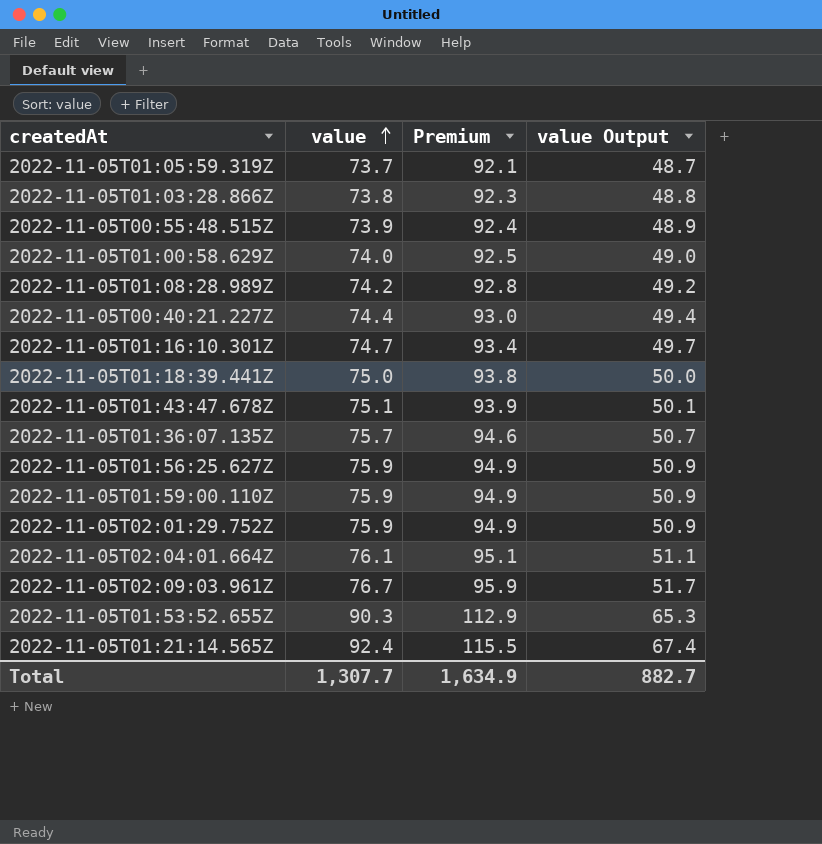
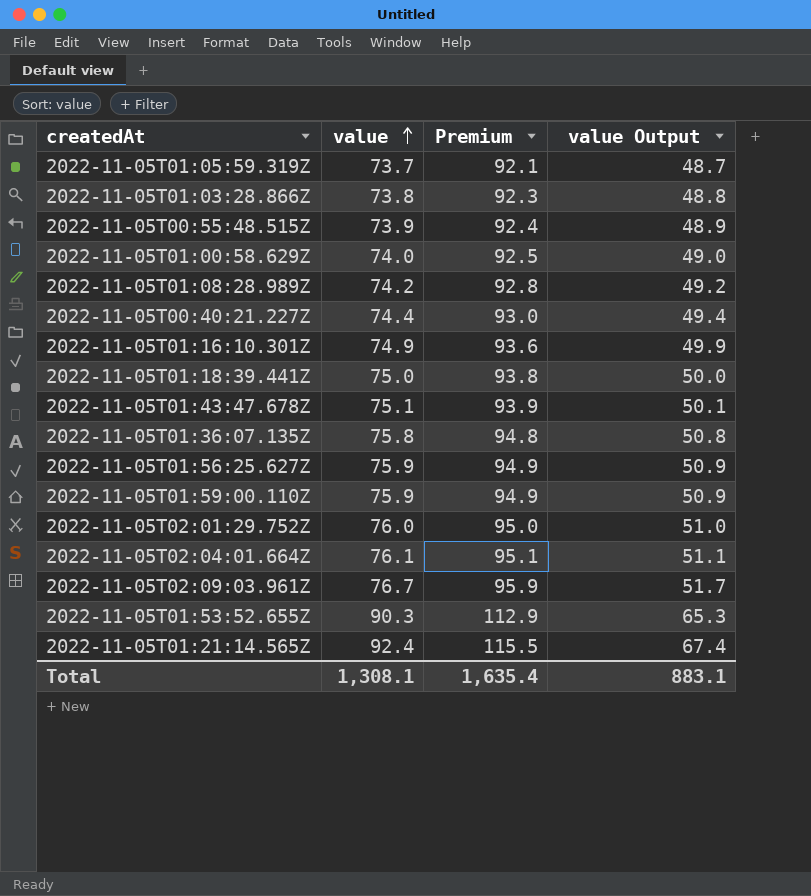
2022-11-05T01:16:10.301Z | value: 74.7 -> 74.9
2022-11-05T01:16:10.301Z | Premium: 93.4 -> 93.6
2022-11-05T01:16:10.301Z | value Output: 49.7 -> 49.9
2022-11-05T01:36:07.135Z | value: 75.7 -> 75.8
2022-11-05T01:36:07.135Z | Premium: 94.6 -> 94.8
2022-11-05T01:36:07.135Z | value Output: 50.7 -> 50.8
2022-11-05T02:01:29.752Z | value: 75.9 -> 76.0
2022-11-05T02:01:29.752Z | Premium: 94.9 -> 95.0
2022-11-05T02:01:29.752Z | value Output: 50.9 -> 51.0
Total | value: 1,307.7 -> 1,308.1
Total | Premium: 1,634.9 -> 1,635.4
Total | value Output: 882.7 -> 883.1

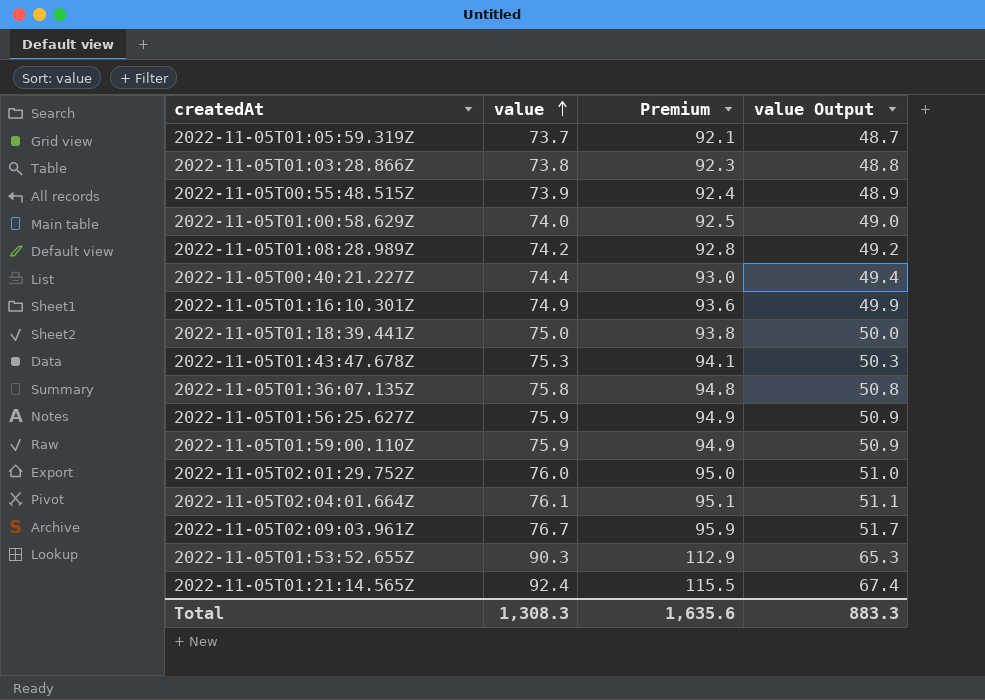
2022-11-05T01:43:47.678Z | value: 75.1 -> 75.3
2022-11-05T01:43:47.678Z | Premium: 93.9 -> 94.1
2022-11-05T01:43:47.678Z | value Output: 50.1 -> 50.3
Total | value: 1,308.1 -> 1,308.3
Total | Premium: 1,635.4 -> 1,635.6
Total | value Output: 883.1 -> 883.3

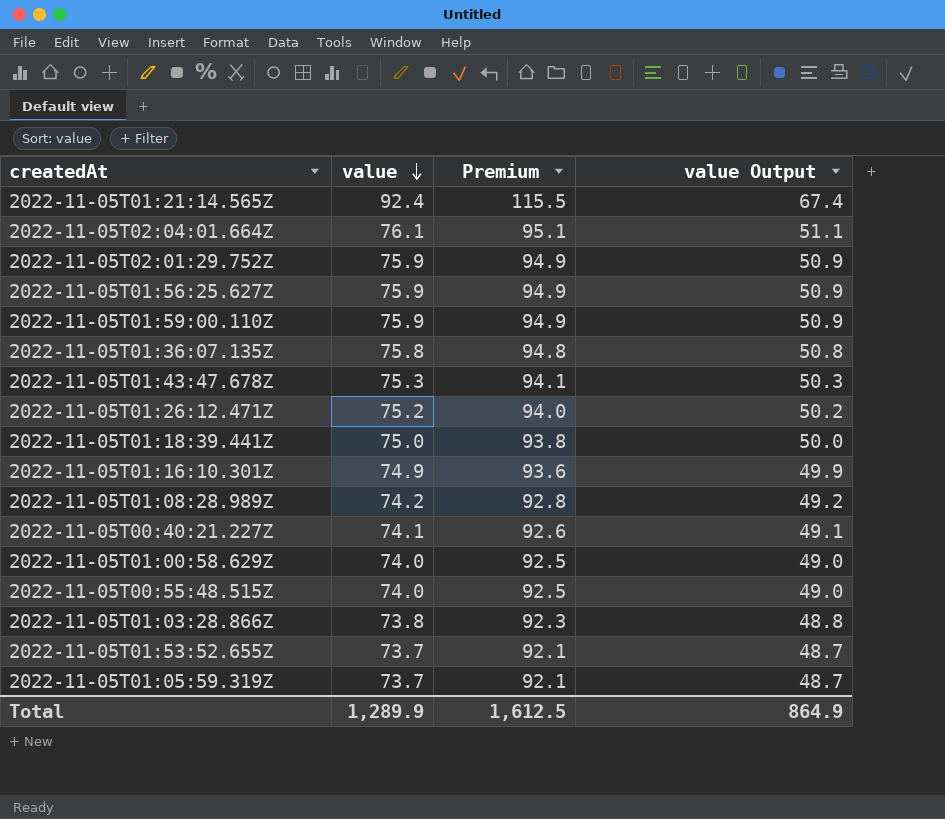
row order: value ascending -> value descending
row 2022-11-05T02:09:03.961Z: 76.7 | 95.9 | 51.7 -> none
2022-11-05T02:01:29.752Z | value: 76.0 -> 75.9
2022-11-05T02:01:29.752Z | Premium: 95.0 -> 94.9
2022-11-05T02:01:29.752Z | value Output: 51.0 -> 50.9
row 2022-11-05T01:26:12.471Z: none -> 75.2 | 94.0 | 50.2
2022-11-05T00:40:21.227Z | value: 74.4 -> 74.1
2022-11-05T00:40:21.227Z | Premium: 93.0 -> 92.6
2022-11-05T00:40:21.227Z | value Output: 49.4 -> 49.1
2022-11-05T00:55:48.515Z | value: 73.9 -> 74.0
2022-11-05T00:55:48.515Z | Premium: 92.4 -> 92.5
2022-11-05T00:55:48.515Z | value Output: 48.9 -> 49.0
2022-11-05T01:53:52.655Z | value: 90.3 -> 73.7
2022-11-05T01:53:52.655Z | Premium: 112.9 -> 92.1
2022-11-05T01:53:52.655Z | value Output: 65.3 -> 48.7
Total | value: 1,308.3 -> 1,289.9
Total | Premium: 1,635.6 -> 1,612.5
Total | value Output: 883.3 -> 864.9

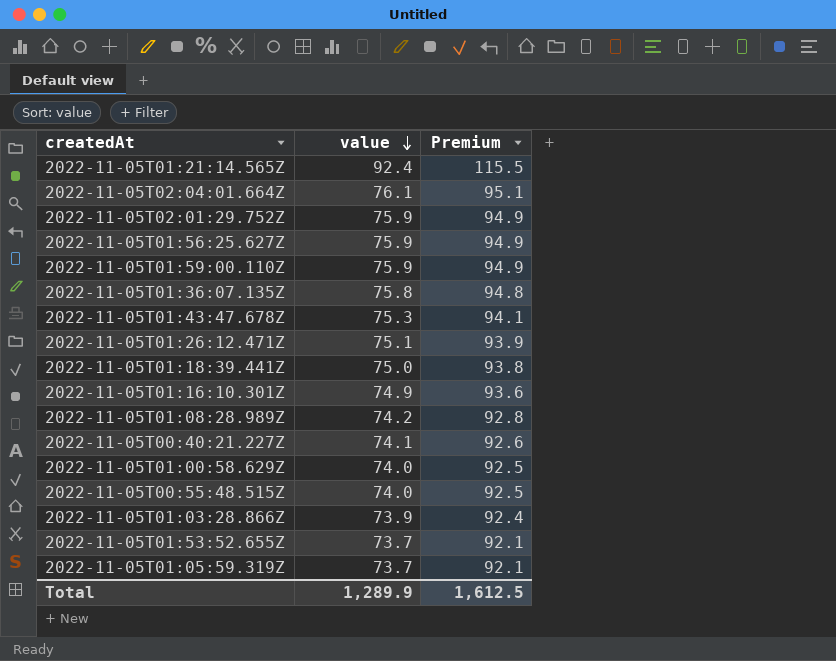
column value Output | formula: [value] - 25 -> none
2022-11-05T01:26:12.471Z | value: 75.2 -> 75.1
2022-11-05T01:26:12.471Z | Premium: 94.0 -> 93.9
2022-11-05T01:03:28.866Z | value: 73.8 -> 73.9
2022-11-05T01:03:28.866Z | Premium: 92.3 -> 92.4

